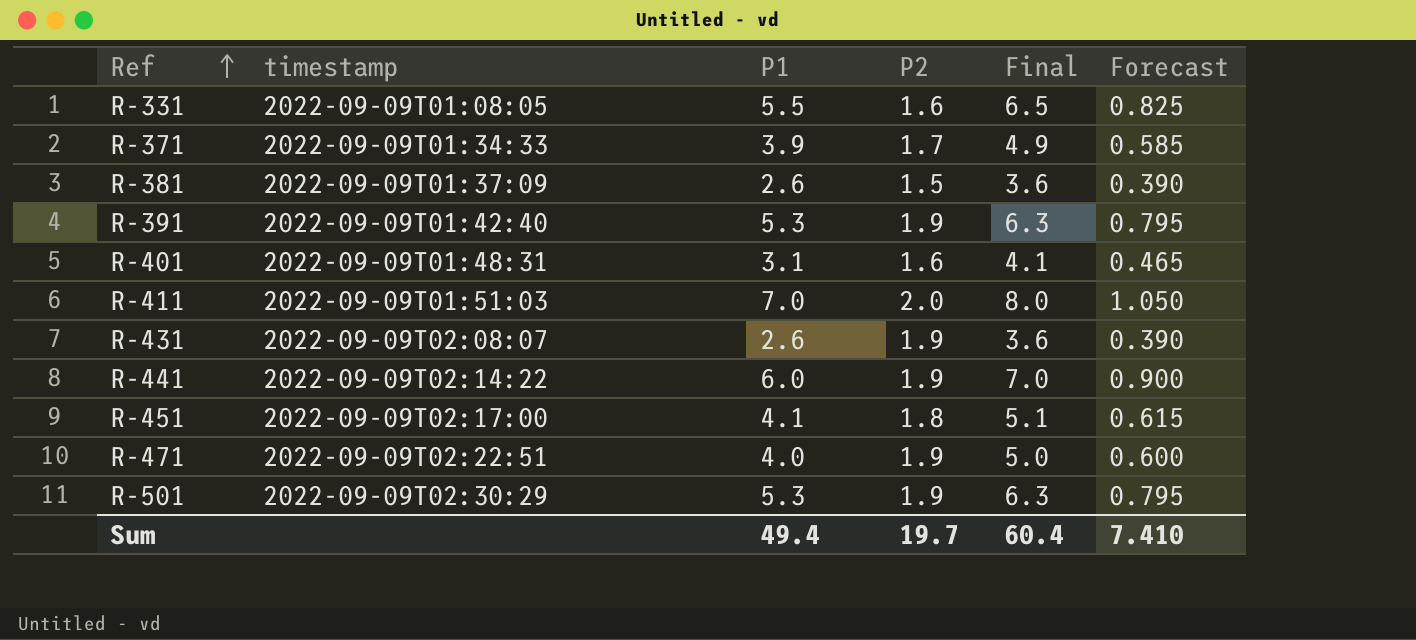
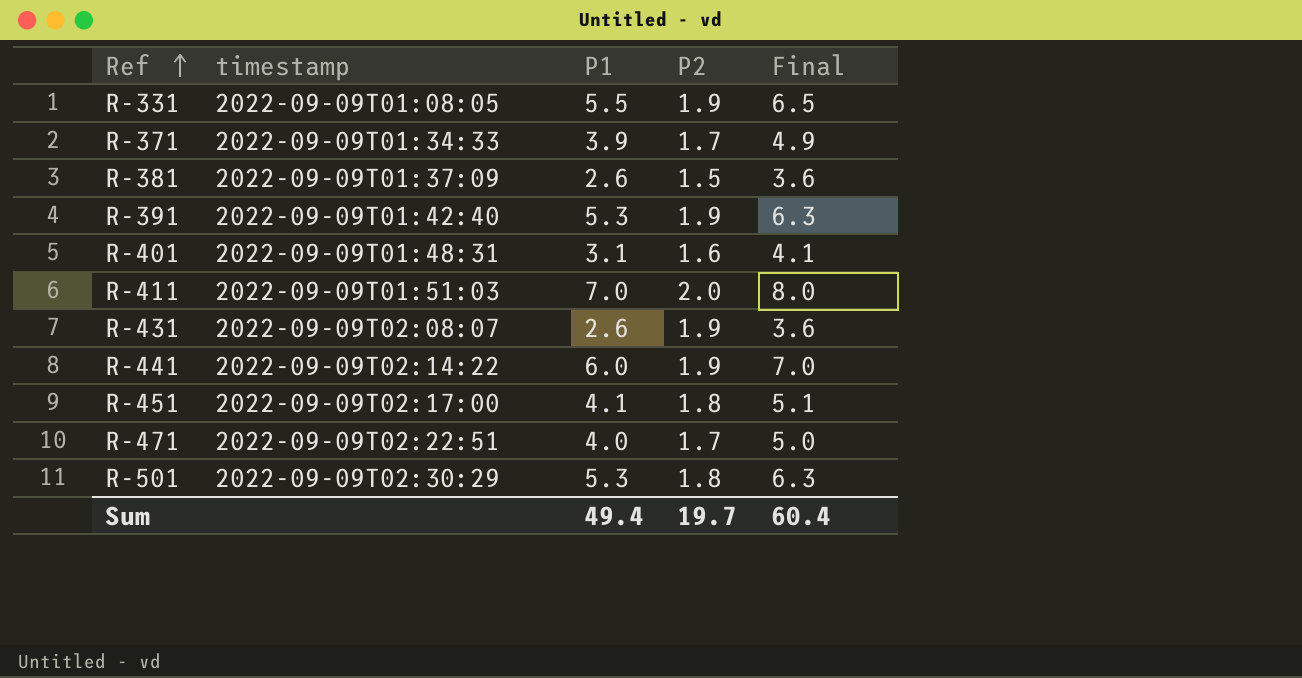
column Forecast | formula: [P1] * 0.15 -> none
R-331 | P2: 1.6 -> 1.9
R-471 | P2: 1.9 -> 1.7
R-501 | P2: 1.9 -> 1.8

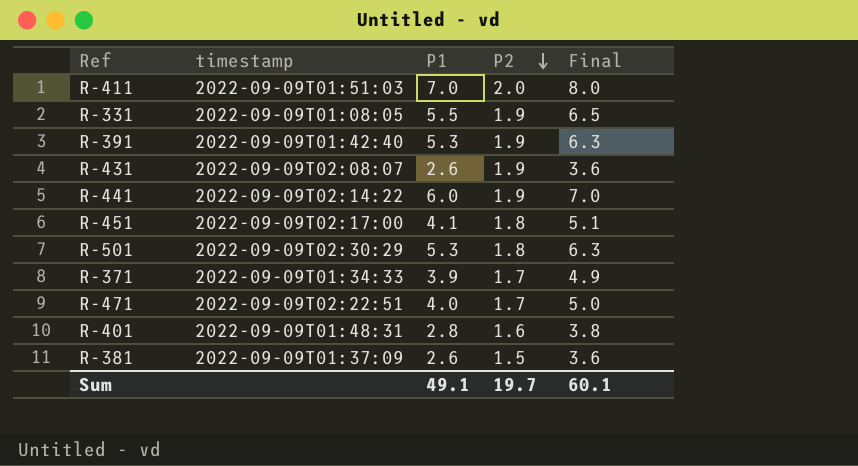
row order: Ref ascending -> P2 descending
R-401 | P1: 3.1 -> 2.8
R-401 | Final: 4.1 -> 3.8
Sum | P1: 49.4 -> 49.1
Sum | Final: 60.4 -> 60.1

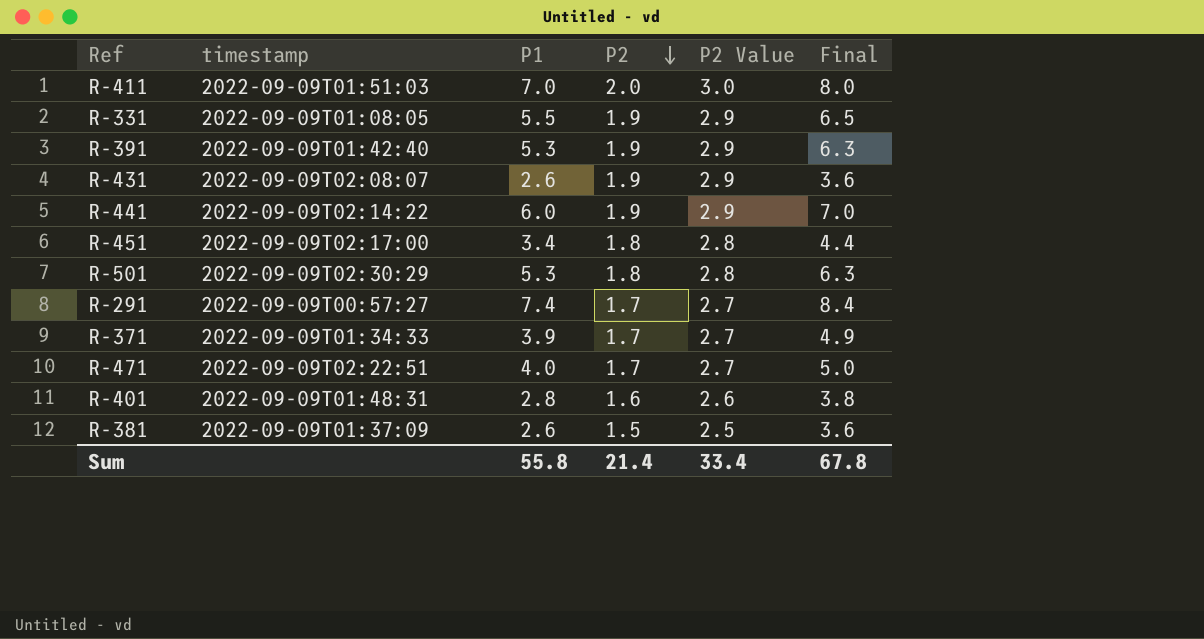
column P2 Value | formula: none -> [P2] + 1
R-451 | P1: 4.1 -> 3.4
R-451 | Final: 5.1 -> 4.4
row R-291: none -> 2022-09-09T00:57:27 | 7.4 | 1.7 | 2.7 | 8.4
Sum | P1: 49.1 -> 55.8
Sum | P2: 19.7 -> 21.4
Sum | Final: 60.1 -> 67.8

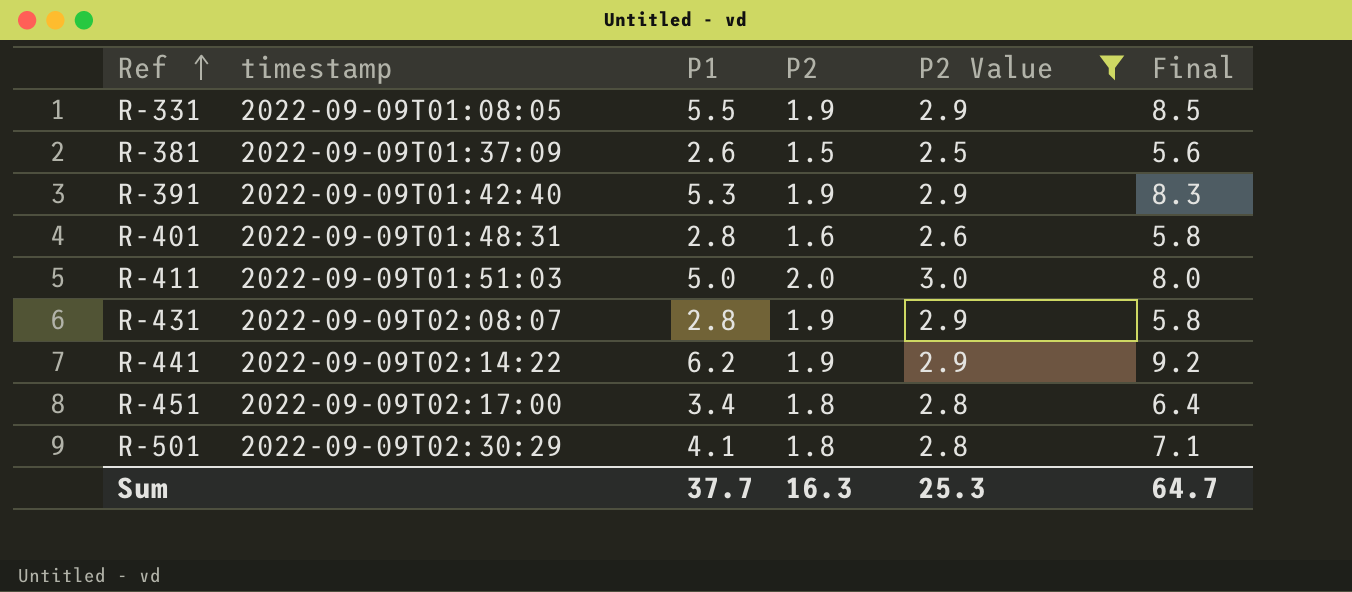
filter: none -> P2 Value != 2.7
row order: P2 descending -> Ref ascending
column Final | formula: [P1] + 1 -> [P1] + 3
R-411 | P1: 7.0 -> 5.0
R-431 | P1: 2.6 -> 2.8
R-441 | P1: 6.0 -> 6.2
R-501 | P1: 5.3 -> 4.1
Sum | P1: 55.8 -> 37.7
Sum | P2: 21.4 -> 16.3
Sum | P2 Value: 33.4 -> 25.3
Sum | Final: 67.8 -> 64.7

